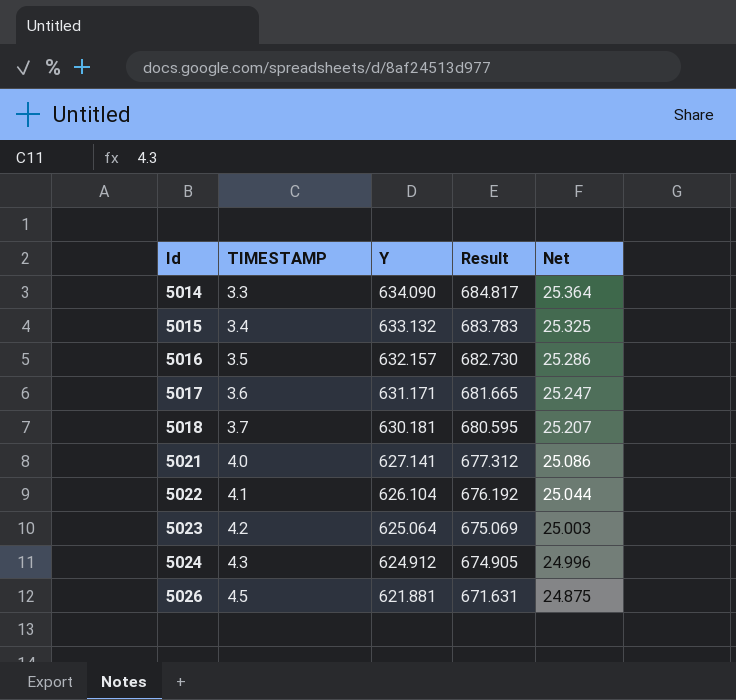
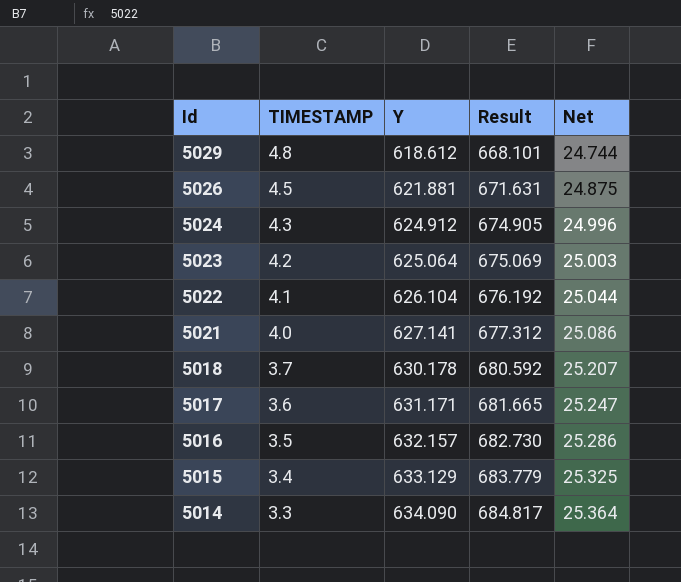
row order: Id ascending -> Id descending
row 5029: none -> 4.8 | 618.612 | 668.101 | 24.744
5018 | Y: 630.181 -> 630.178
5018 | Result: 680.595 -> 680.592
5015 | Y: 633.132 -> 633.129
5015 | Result: 683.783 -> 683.779

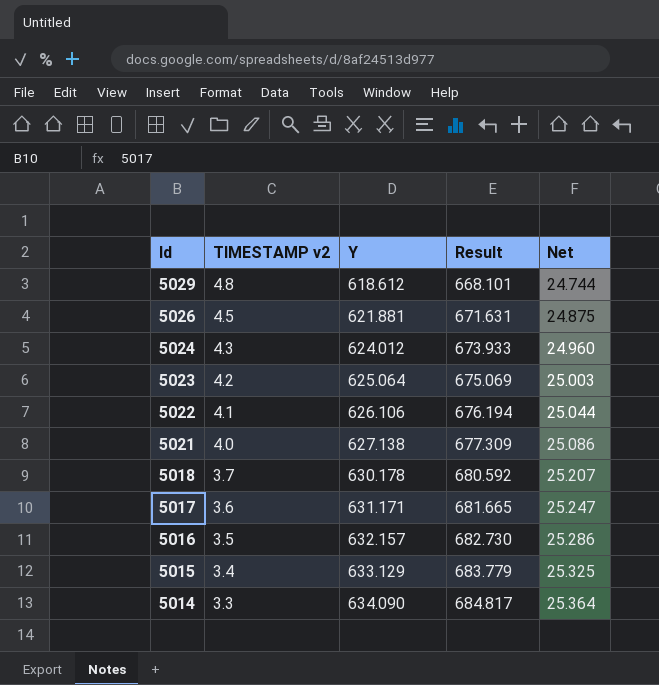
column name: TIMESTAMP -> TIMESTAMP v2
5024 | Y: 624.912 -> 624.012
5024 | Result: 674.905 -> 673.933
5024 | Net: 24.996 -> 24.960
5022 | Y: 626.104 -> 626.106
5022 | Result: 676.192 -> 676.194
5021 | Y: 627.141 -> 627.138
5021 | Result: 677.312 -> 677.309

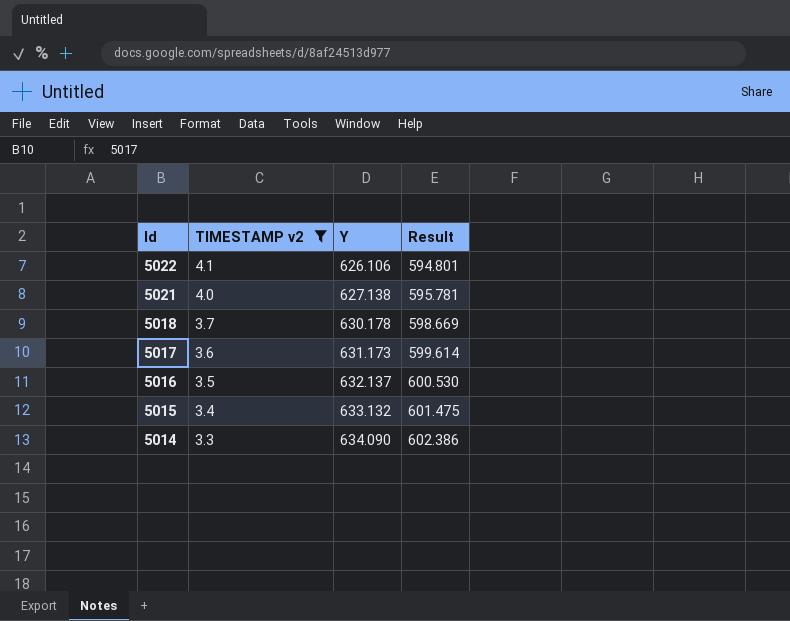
filter: none -> TIMESTAMP v2 <= 4.1
column Net | formula: [Y] * 0.04 -> none
column Result | formula: [Y] * 1.08 -> [Y] * 0.95
5017 | Y: 631.171 -> 631.173
5016 | Y: 632.157 -> 632.137
5015 | Y: 633.129 -> 633.132

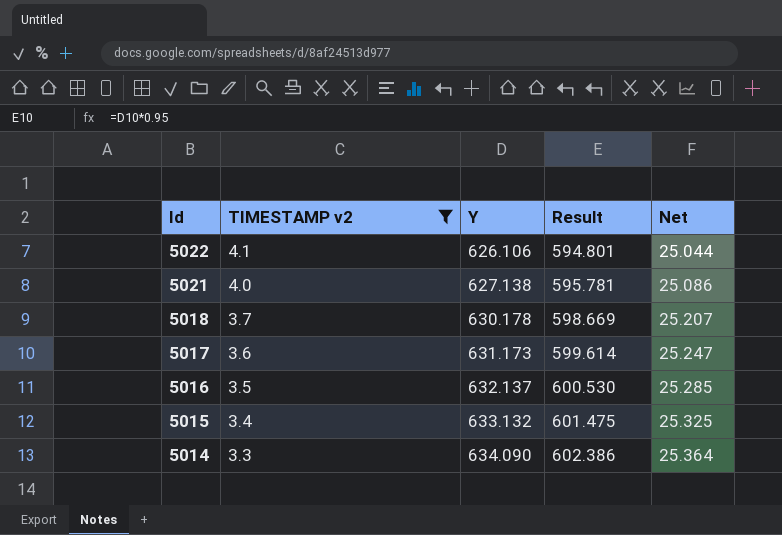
column Net | formula: none -> [Y] * 0.04

